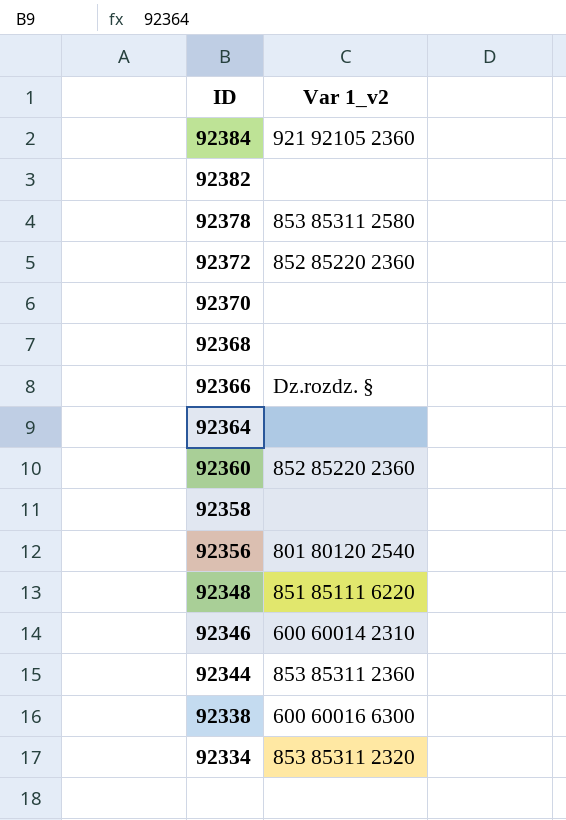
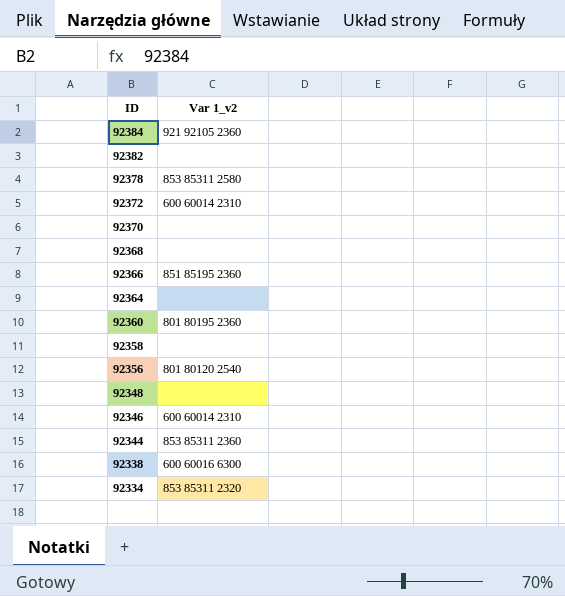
92372 | Var 1_v2: 852 85220 2360 -> 600 60014 2310
92366 | Var 1_v2: Dz.rozdz. § -> 851 85195 2360
92360 | Var 1_v2: 852 85220 2360 -> 801 80195 2360
92348 | Var 1_v2: 851 85111 6220 -> none

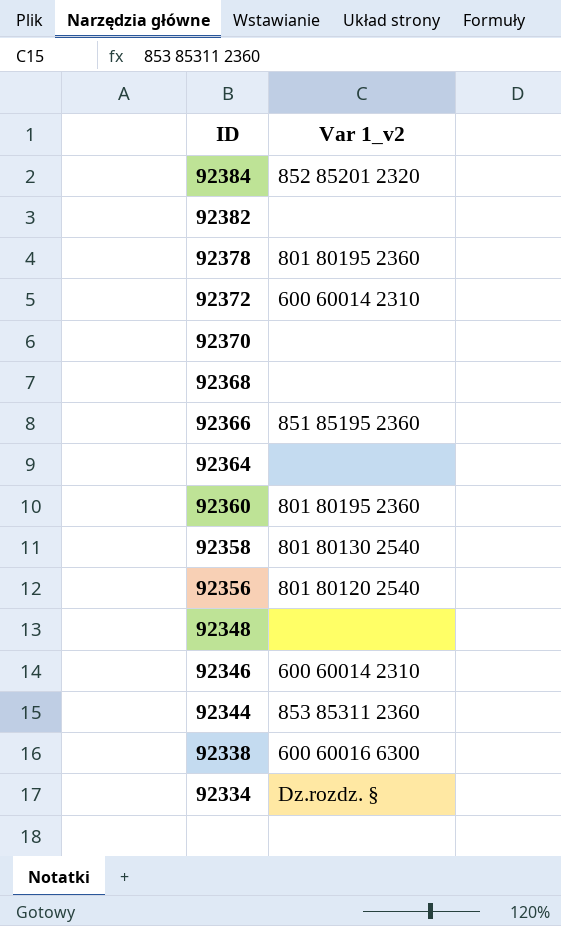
92384 | Var 1_v2: 921 92105 2360 -> 852 85201 2320
92378 | Var 1_v2: 853 85311 2580 -> 801 80195 2360
92358 | Var 1_v2: none -> 801 80130 2540
92334 | Var 1_v2: 853 85311 2320 -> Dz.rozdz. §

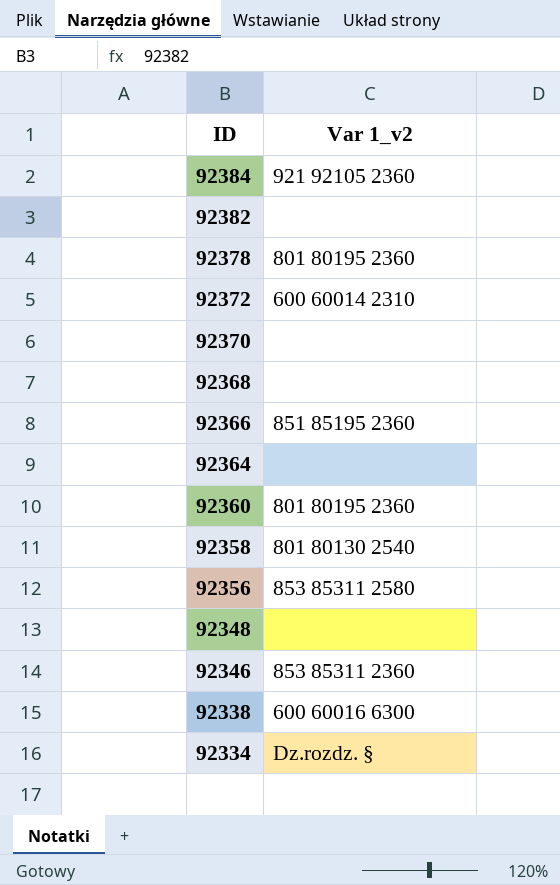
row 92344: 853 85311 2360 -> none
92384 | Var 1_v2: 852 85201 2320 -> 921 92105 2360
92356 | Var 1_v2: 801 80120 2540 -> 853 85311 2580
92346 | Var 1_v2: 600 60014 2310 -> 853 85311 2360

